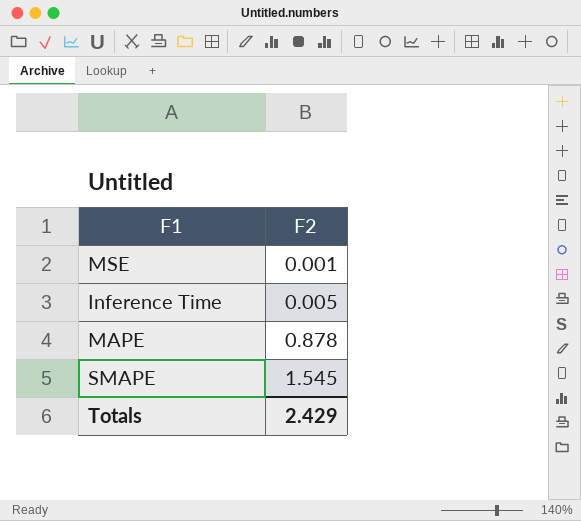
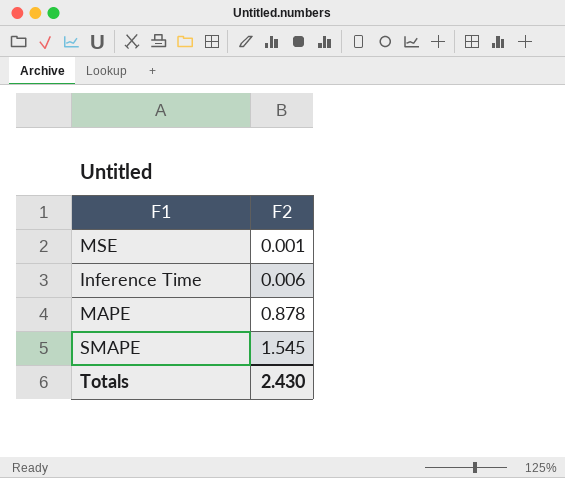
Inference Time | F2: 0.005 -> 0.006
Totals | F2: 2.429 -> 2.430

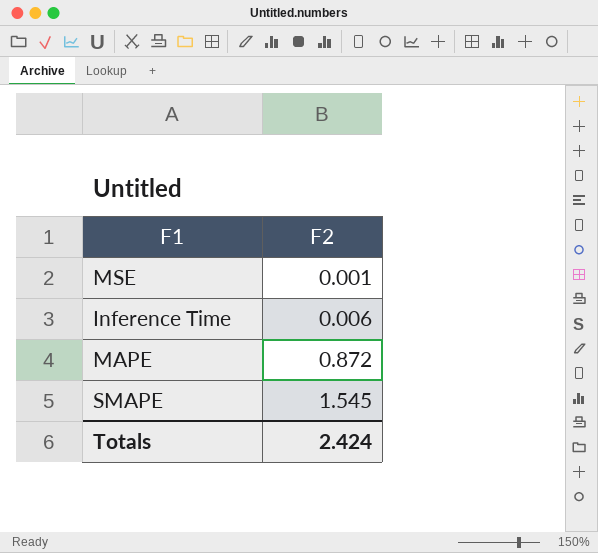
MAPE | F2: 0.878 -> 0.872
Totals | F2: 2.430 -> 2.424

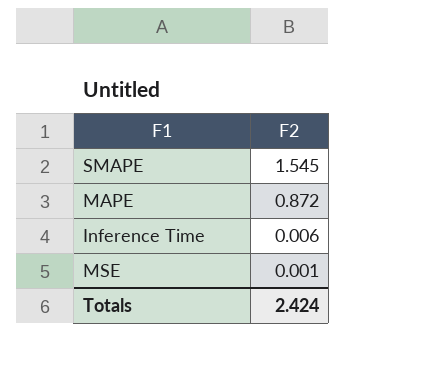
row order: F2 ascending -> F2 descending

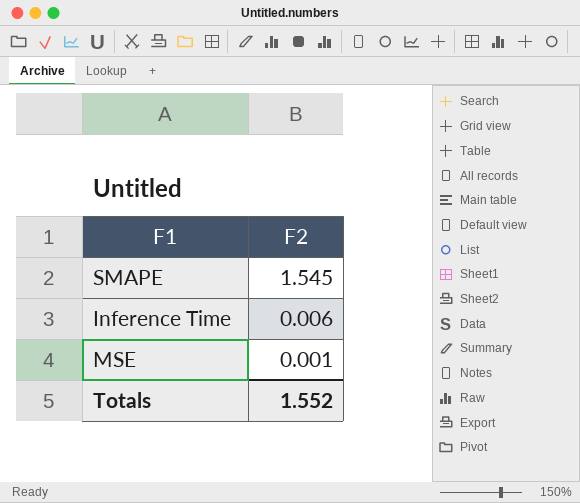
row MAPE: 0.872 -> none
Totals | F2: 2.424 -> 1.552

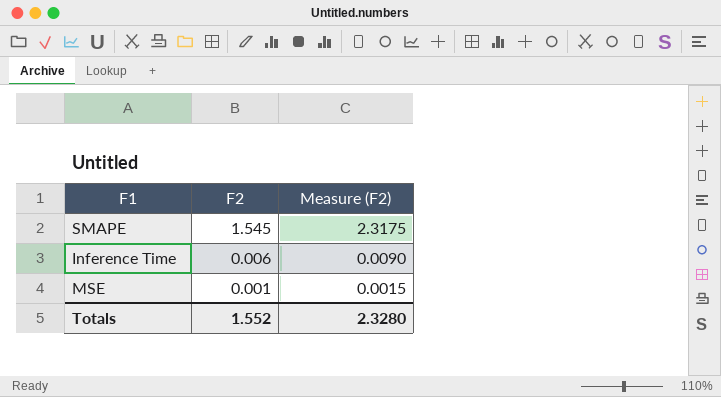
column Measure (F2) | formula: none -> [F2] * 1.5

